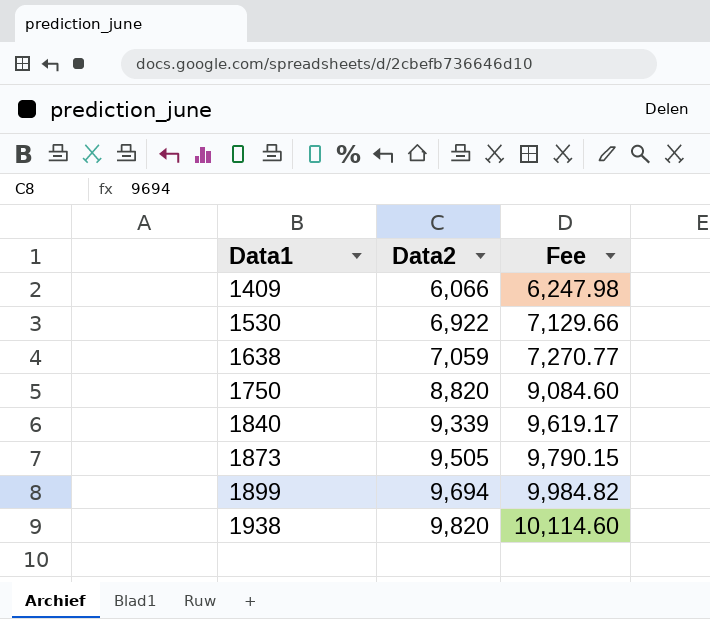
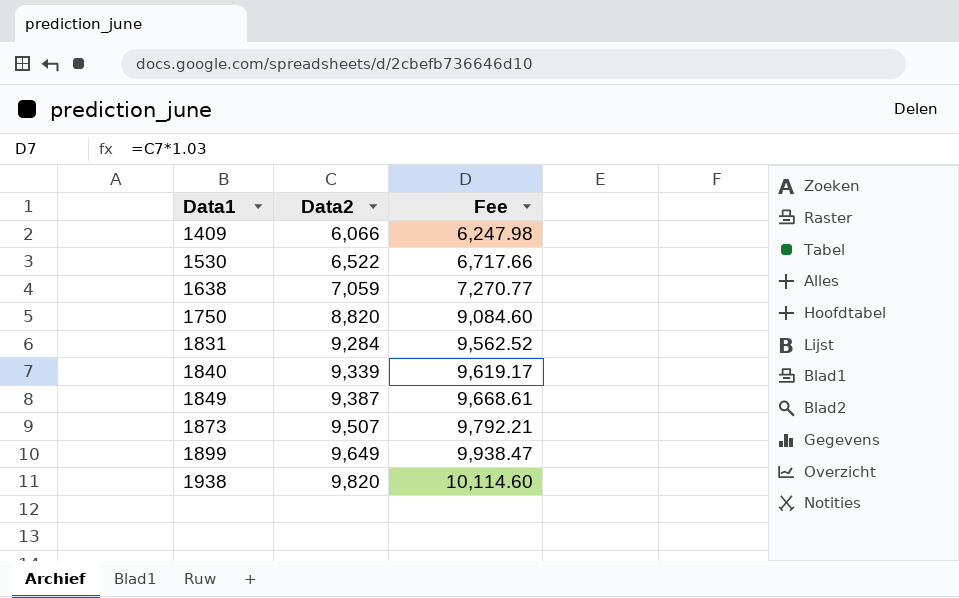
1530 | Data2: 6,922 -> 6,522
1530 | Fee: 7,129.66 -> 6,717.66
row 1831: none -> 9,284 | 9,562.52
row 1849: none -> 9,387 | 9,668.61
1873 | Data2: 9,505 -> 9,507
1873 | Fee: 9,790.15 -> 9,792.21
1899 | Data2: 9,694 -> 9,649
1899 | Fee: 9,984.82 -> 9,938.47

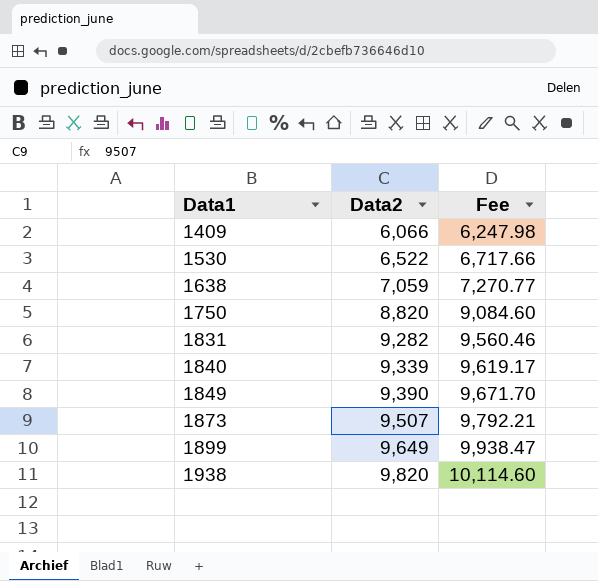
1831 | Data2: 9,284 -> 9,282
1831 | Fee: 9,562.52 -> 9,560.46
1849 | Data2: 9,387 -> 9,390
1849 | Fee: 9,668.61 -> 9,671.70

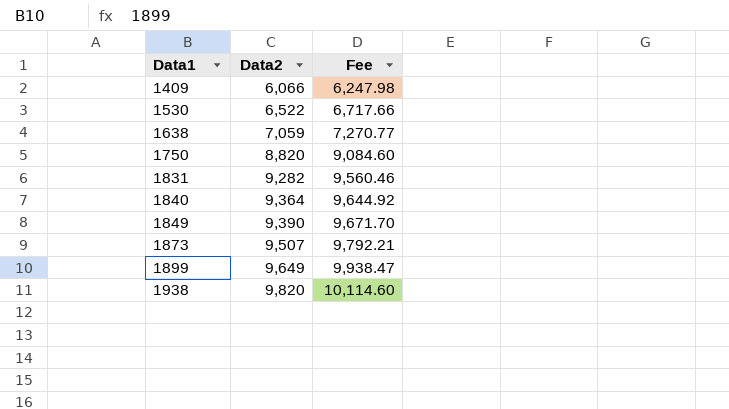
1840 | Data2: 9,339 -> 9,364
1840 | Fee: 9,619.17 -> 9,644.92

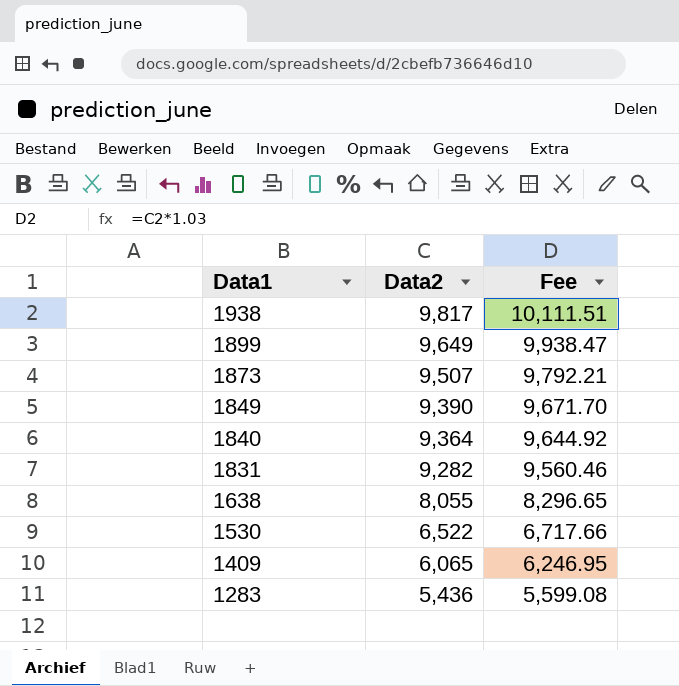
row order: Data1 ascending -> Data1 descending
row 1750: 8,820 | 9,084.60 -> none
1938 | Data2: 9,820 -> 9,817
1938 | Fee: 10,114.60 -> 10,111.51
1638 | Data2: 7,059 -> 8,055
1638 | Fee: 7,270.77 -> 8,296.65
1409 | Data2: 6,066 -> 6,065
1409 | Fee: 6,247.98 -> 6,246.95
row 1283: none -> 5,436 | 5,599.08

